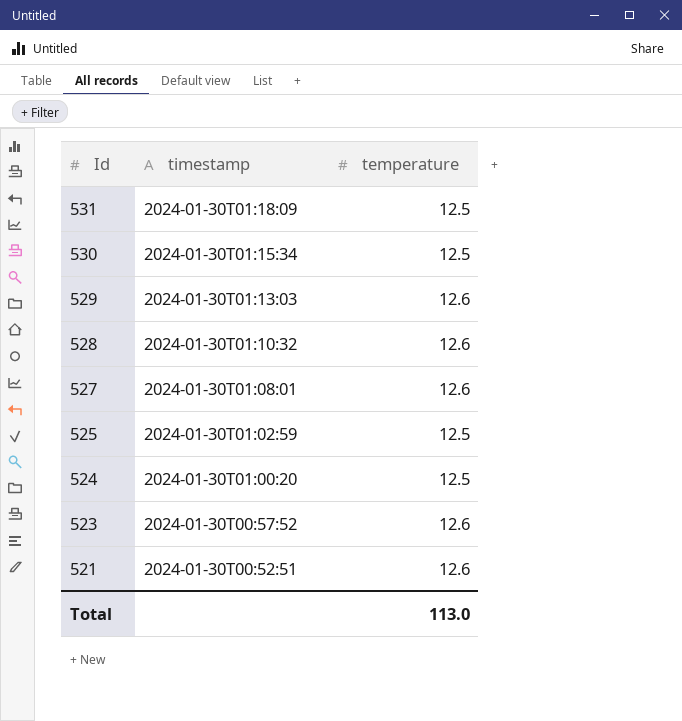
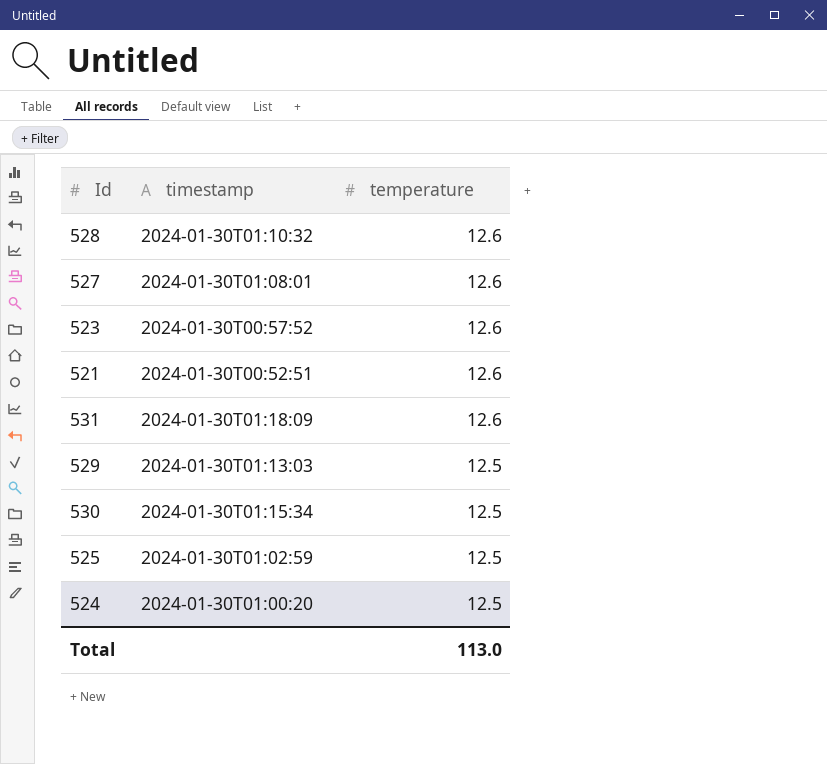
row order: Id descending -> temperature descending
531 | temperature: 12.5 -> 12.6
529 | temperature: 12.6 -> 12.5

